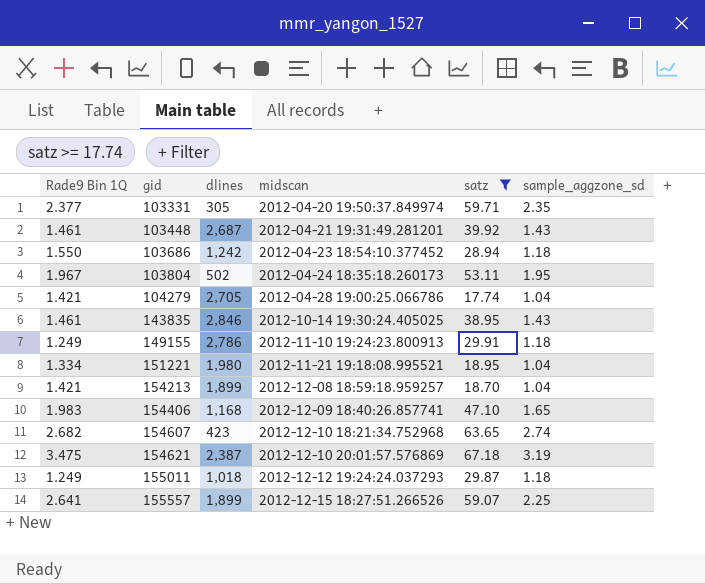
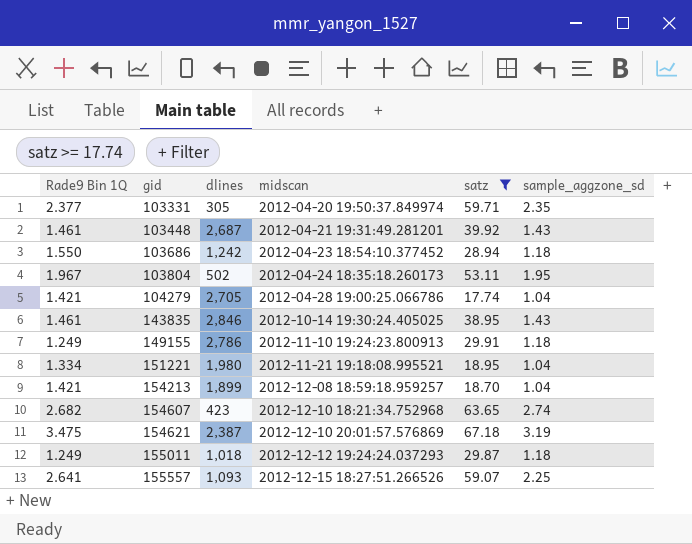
row 154406: 1.983 | 1,168 | 2012-12-09 18:40:26.857741 | 47.10 | 1.65 -> none
155557 | dlines: 1,899 -> 1,093

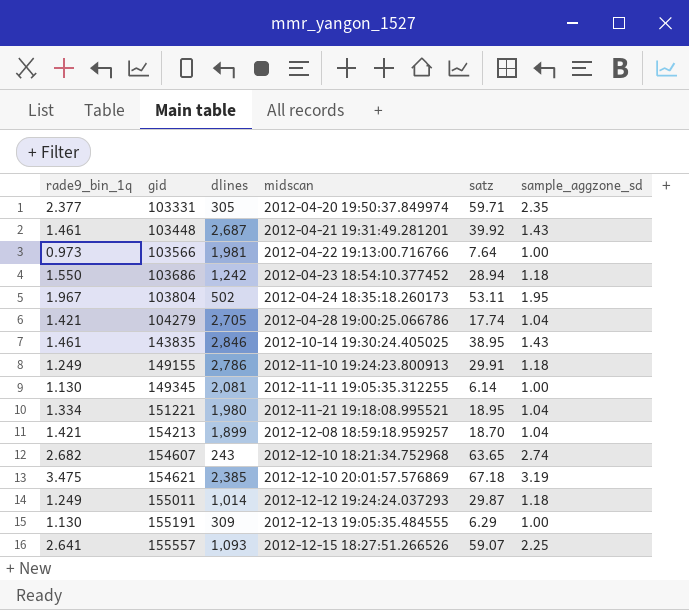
filter: satz >= 17.74 -> none
column name: Rade9 Bin 1Q -> rade9_bin_1q
154607 | dlines: 423 -> 243
154621 | dlines: 2,387 -> 2,385
155011 | dlines: 1,018 -> 1,014

